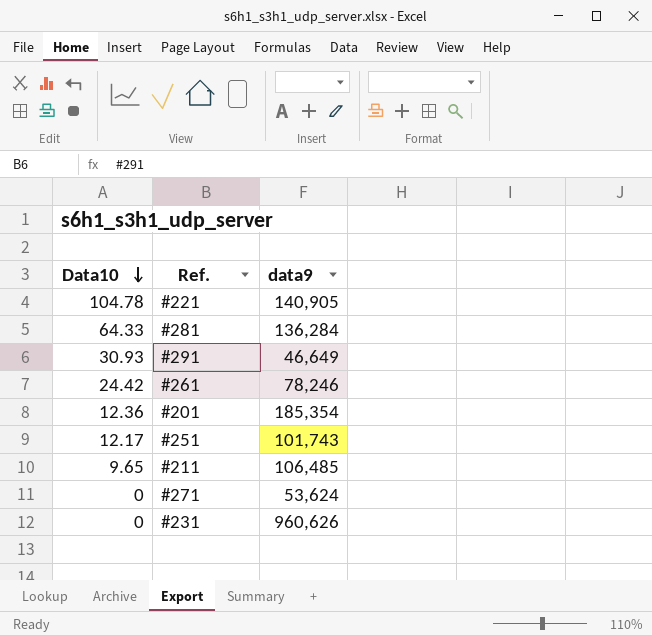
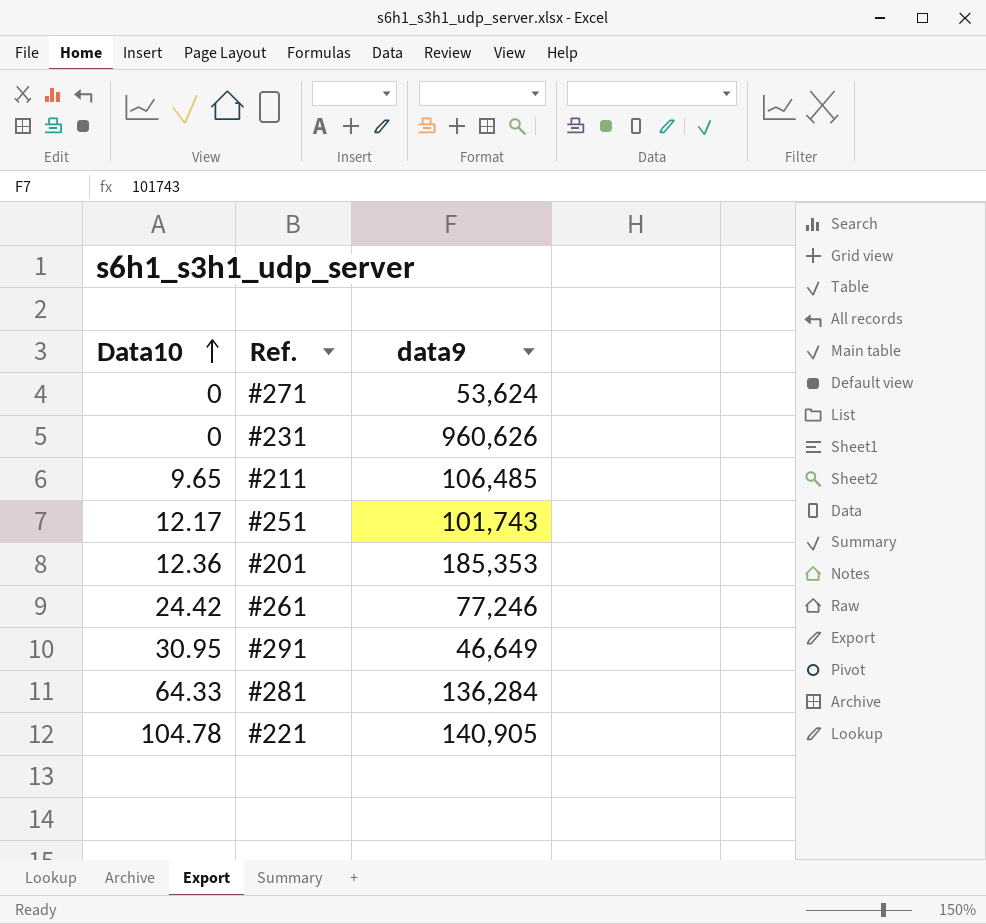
row order: Data10 descending -> Data10 ascending
#201 | data9: 185,354 -> 185,353
#261 | data9: 78,246 -> 77,246
#291 | Data10: 30.93 -> 30.95

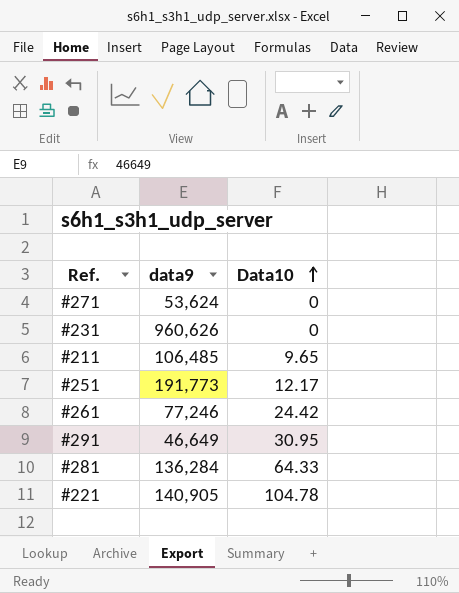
column Data10 | position: 1 -> 3
row #201: 12.36 | 185,353 -> none
#251 | data9: 101,743 -> 191,773

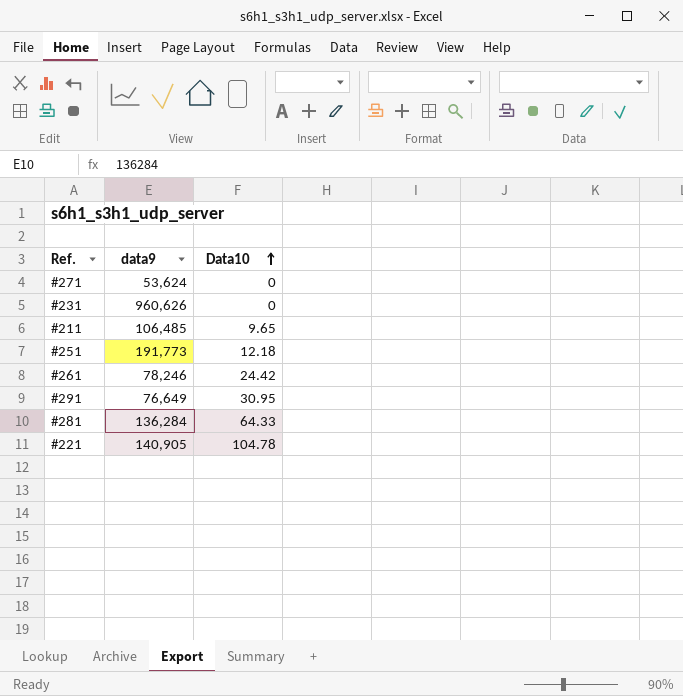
#251 | Data10: 12.17 -> 12.18
#261 | data9: 77,246 -> 78,246
#291 | data9: 46,649 -> 76,649

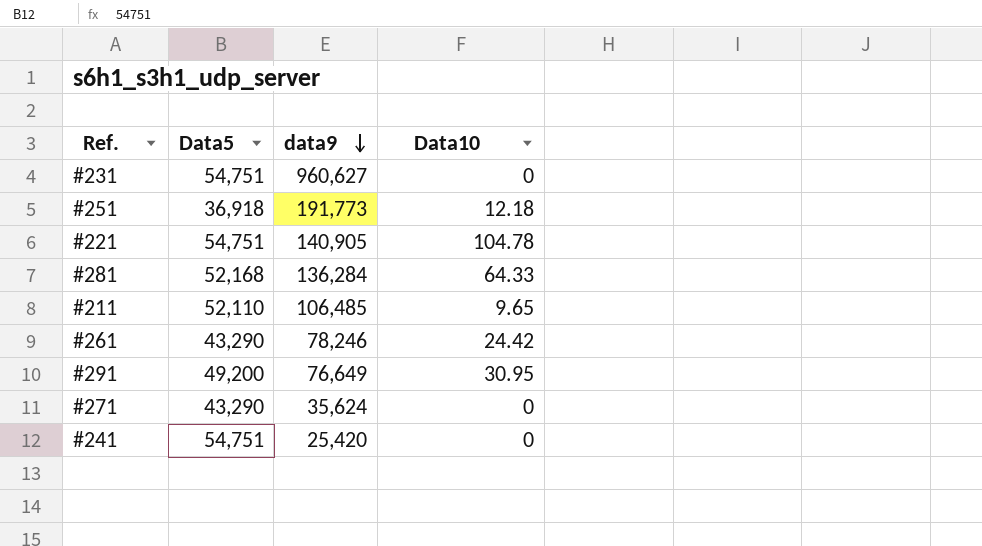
row order: Data10 ascending -> data9 descending
column Data5 | position: none -> 2
#231 | data9: 960,626 -> 960,627
#271 | data9: 53,624 -> 35,624
row #241: none -> 54,751 | 25,420 | 0

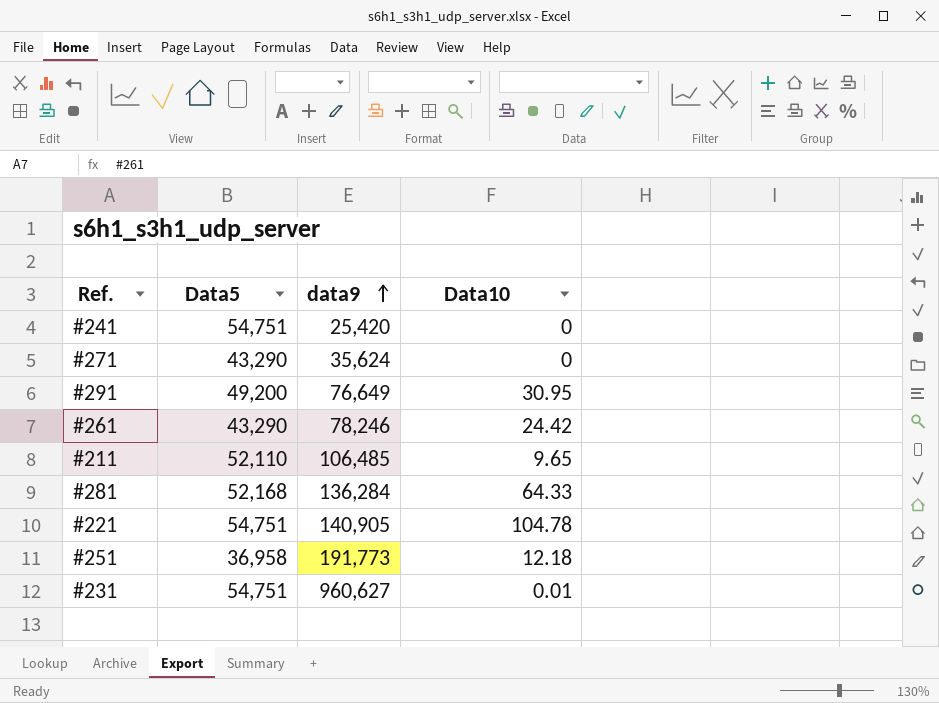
row order: data9 descending -> data9 ascending
#251 | Data5: 36,918 -> 36,958
#231 | Data10: 0 -> 0.01

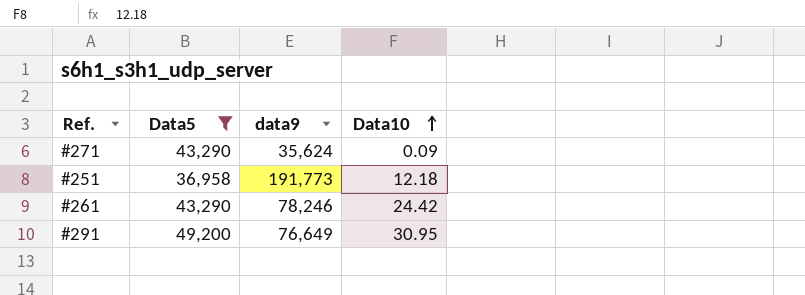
filter: none -> Data5 <= 49,200
row order: data9 ascending -> Data10 ascending
#271 | Data10: 0 -> 0.09

